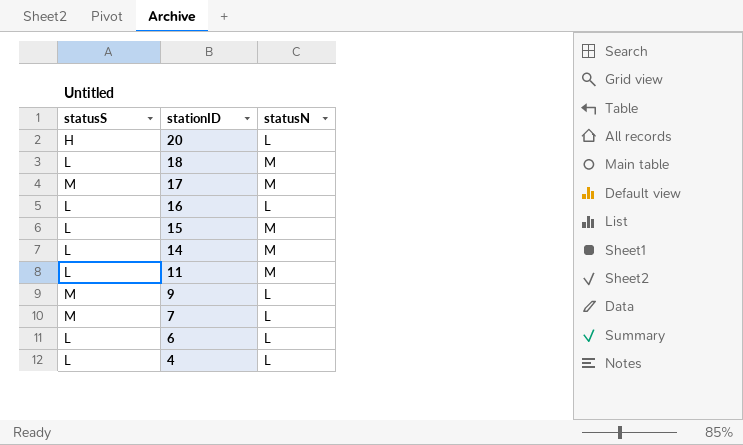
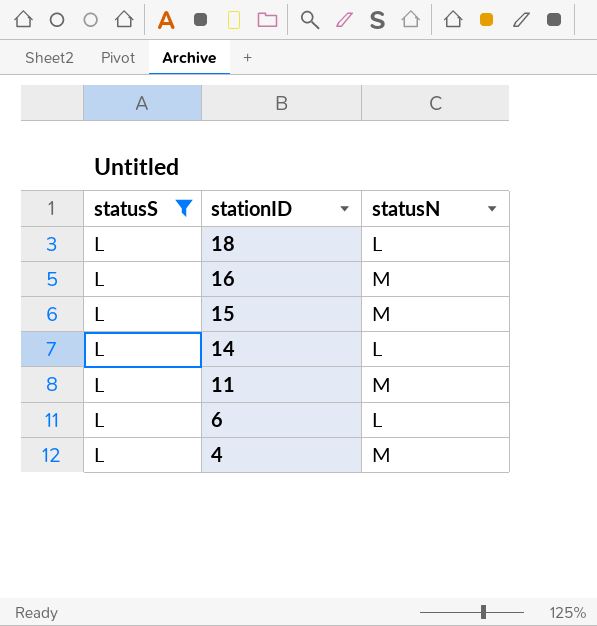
filter: none -> statusS = L
18 | statusN: M -> L
16 | statusN: L -> M
14 | statusN: M -> L
4 | statusN: L -> M

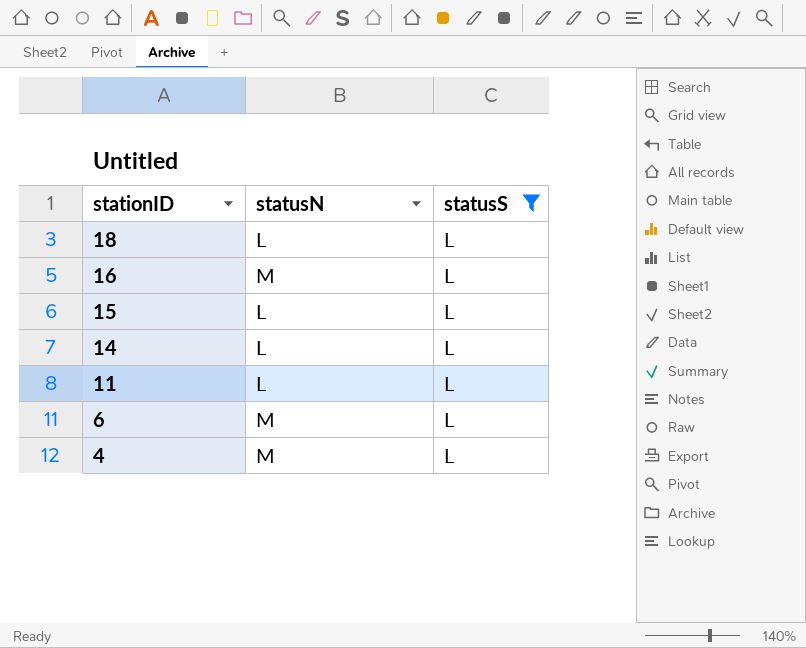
column statusS | position: 1 -> 3
15 | statusN: M -> L
11 | statusN: M -> L
6 | statusN: L -> M

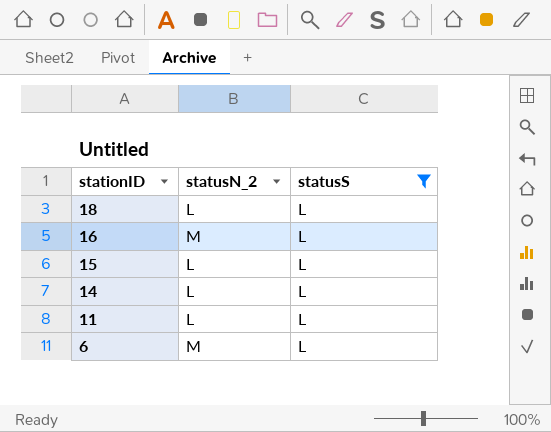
column name: statusN -> statusN_2
row 4: M | L -> none

